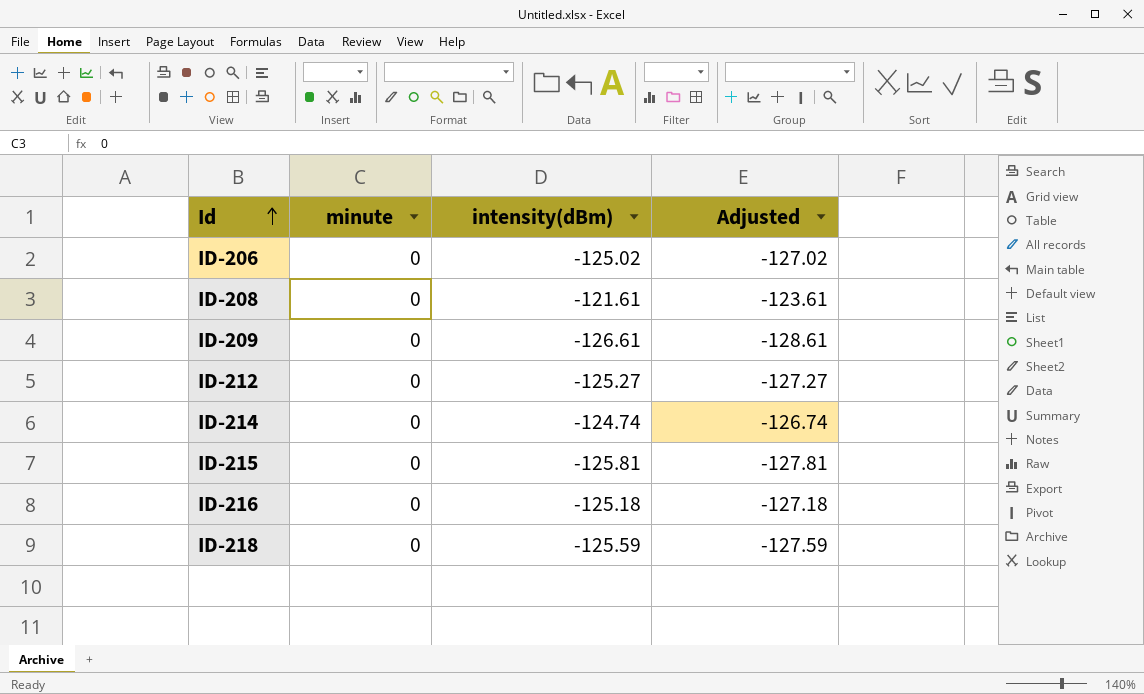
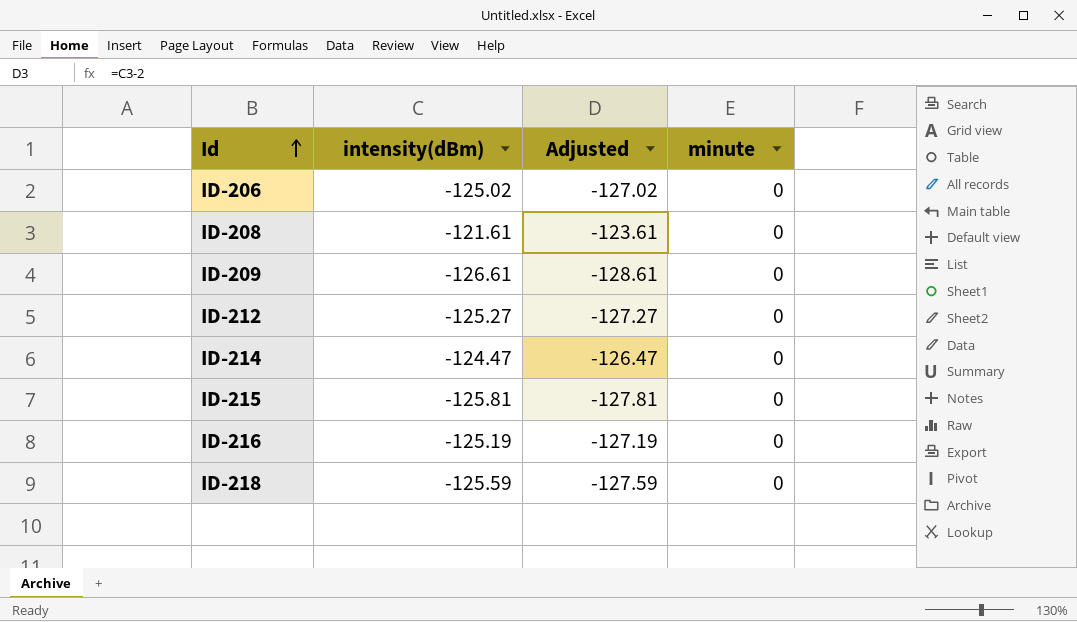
column minute | position: 2 -> 4
ID-214 | intensity(dBm): -124.74 -> -124.47
ID-214 | Adjusted: -126.74 -> -126.47
ID-216 | intensity(dBm): -125.18 -> -125.19
ID-216 | Adjusted: -127.18 -> -127.19

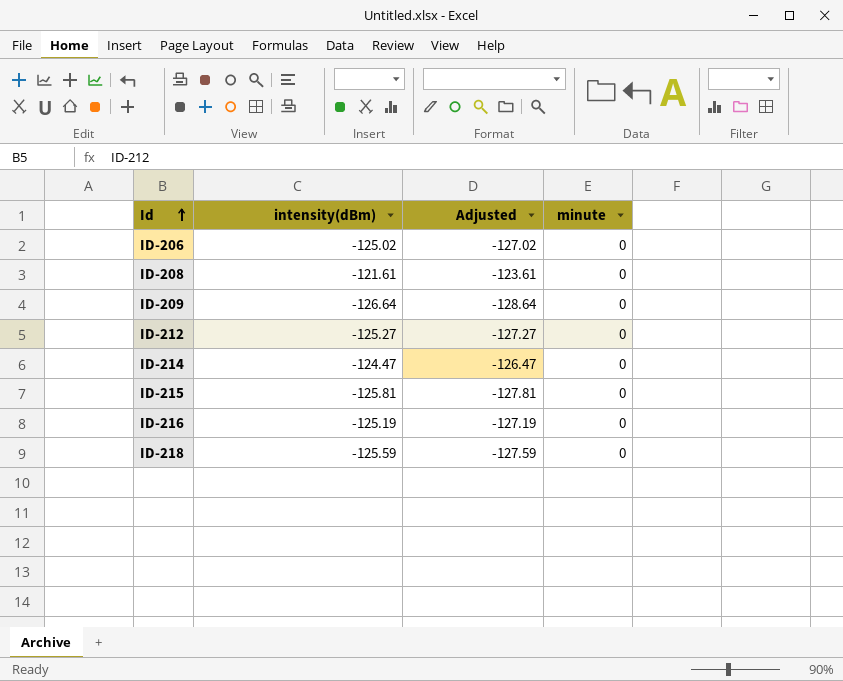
ID-209 | intensity(dBm): -126.61 -> -126.64
ID-209 | Adjusted: -128.61 -> -128.64

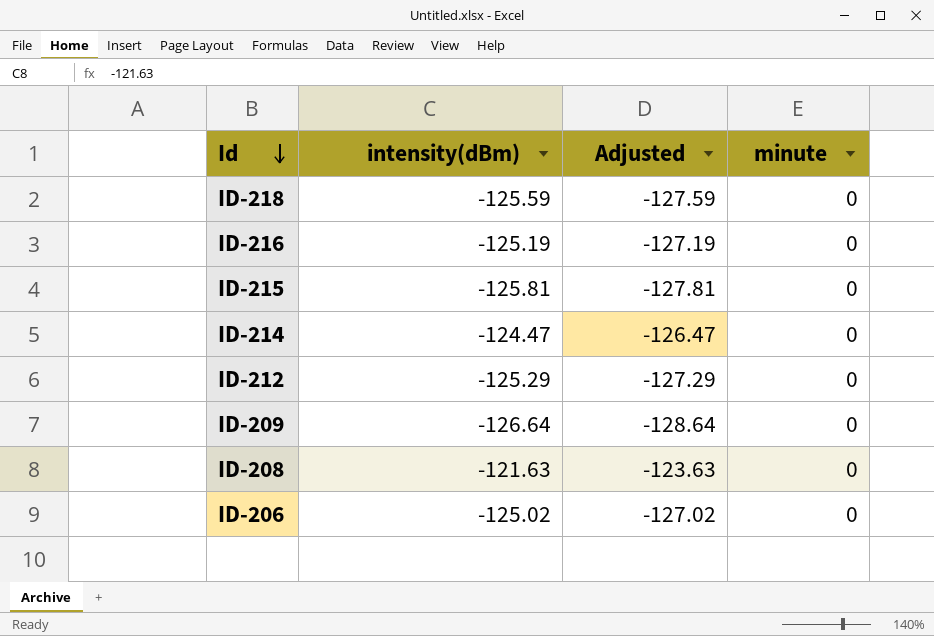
row order: Id ascending -> Id descending
ID-212 | intensity(dBm): -125.27 -> -125.29
ID-212 | Adjusted: -127.27 -> -127.29
ID-208 | intensity(dBm): -121.61 -> -121.63
ID-208 | Adjusted: -123.61 -> -123.63

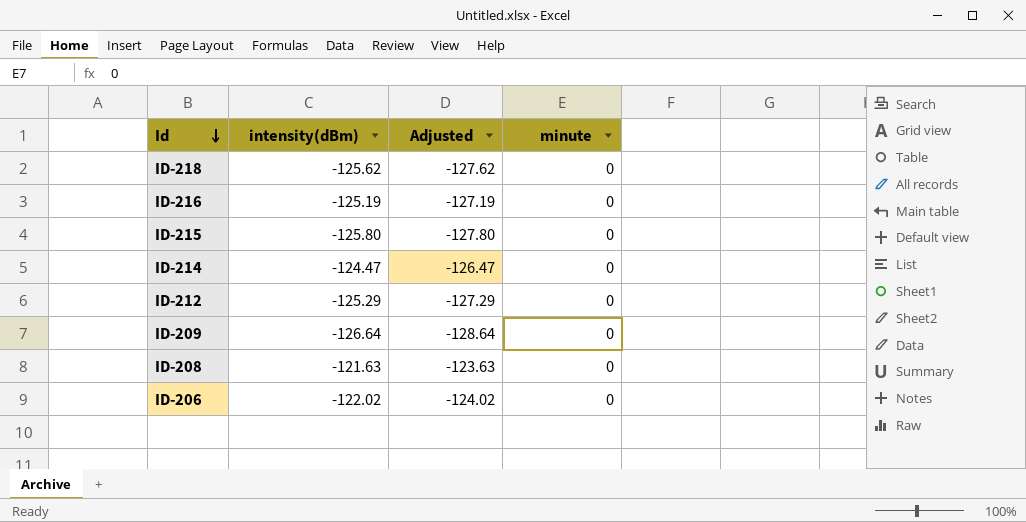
ID-218 | intensity(dBm): -125.59 -> -125.62
ID-218 | Adjusted: -127.59 -> -127.62
ID-215 | intensity(dBm): -125.81 -> -125.80
ID-215 | Adjusted: -127.81 -> -127.80
ID-206 | intensity(dBm): -125.02 -> -122.02
ID-206 | Adjusted: -127.02 -> -124.02

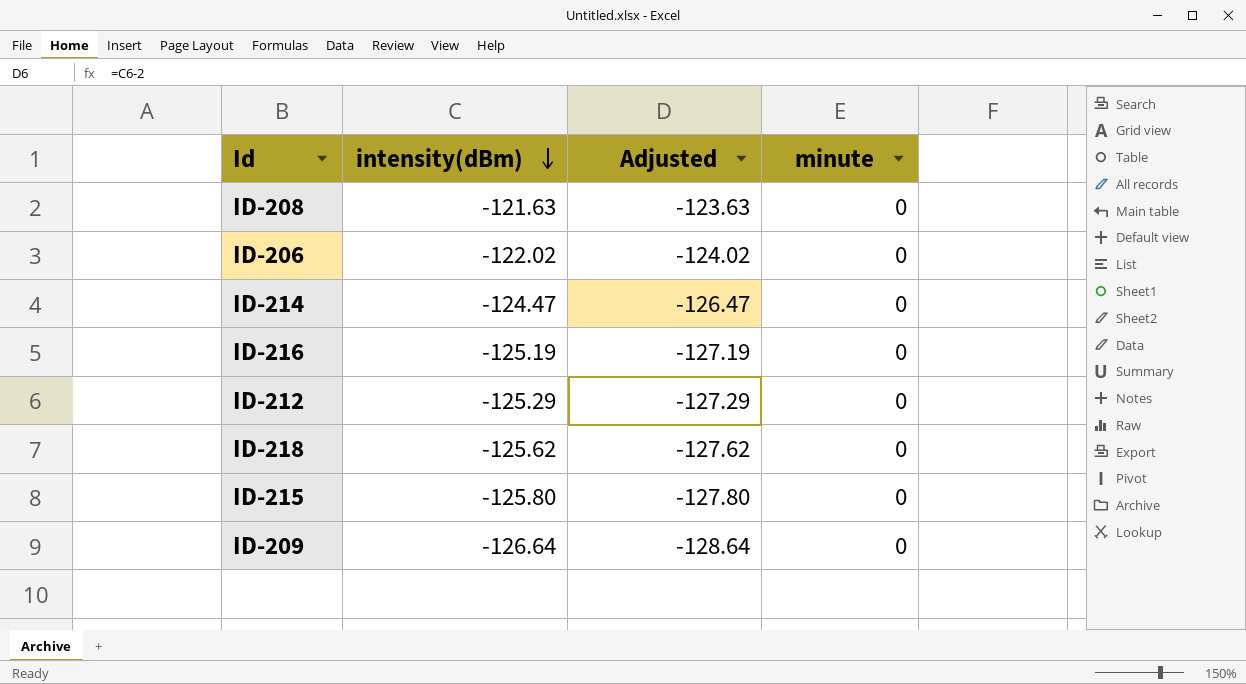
row order: Id descending -> intensity(dBm) descending

